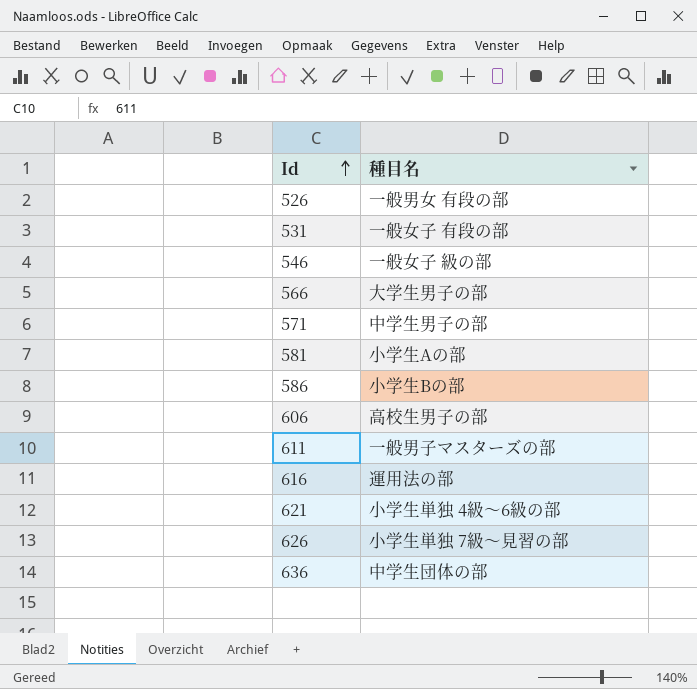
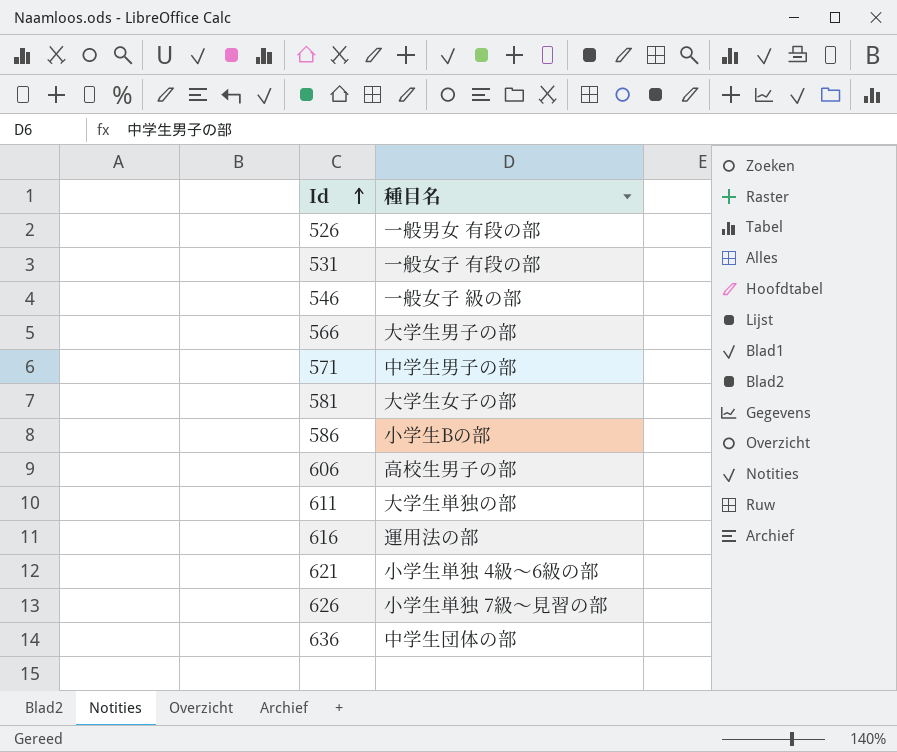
581 | 種目名: 小学生Aの部 -> 大学生女子の部
611 | 種目名: 一般男子マスターズの部 -> 大学生単独の部

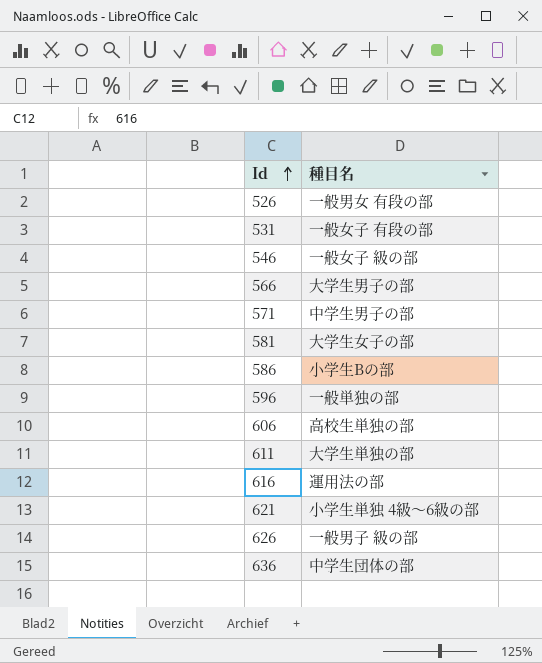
row 596: none -> 一般単独の部
606 | 種目名: 高校生男子の部 -> 高校生単独の部
626 | 種目名: 小学生単独 7級～見習の部 -> 一般男子 級の部

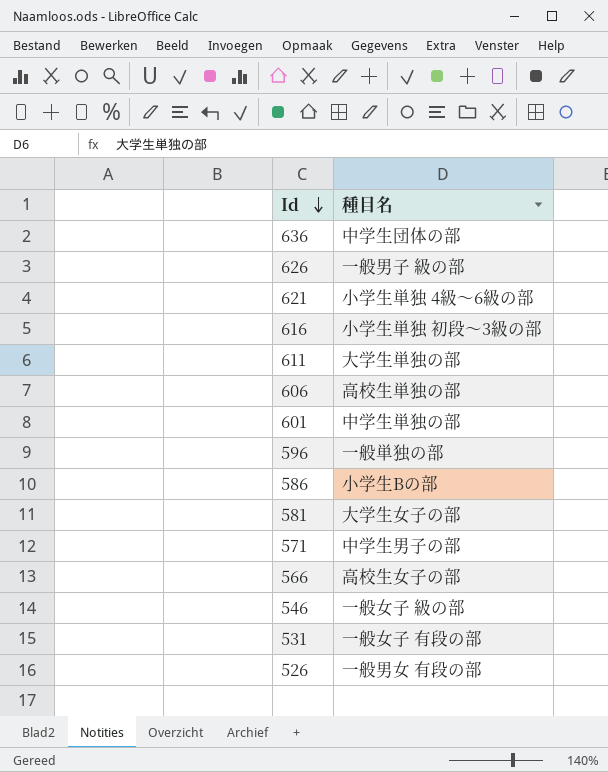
row order: Id ascending -> Id descending
616 | 種目名: 運用法の部 -> 小学生単独 初段～3級の部
row 601: none -> 中学生単独の部
566 | 種目名: 大学生男子の部 -> 高校生女子の部

